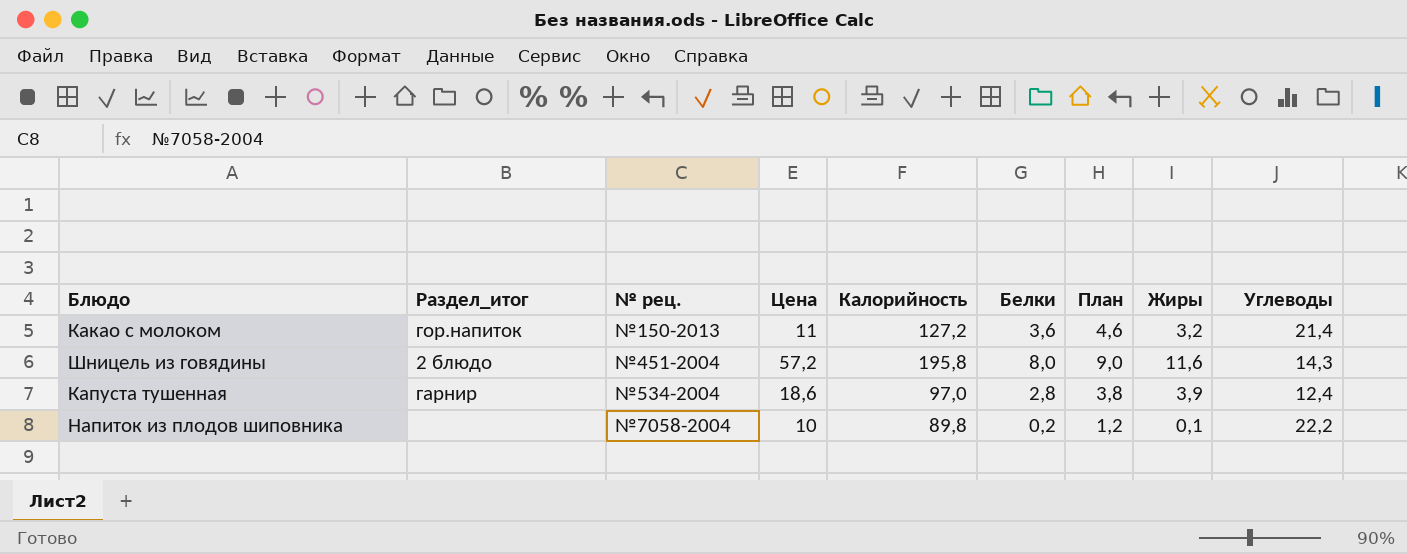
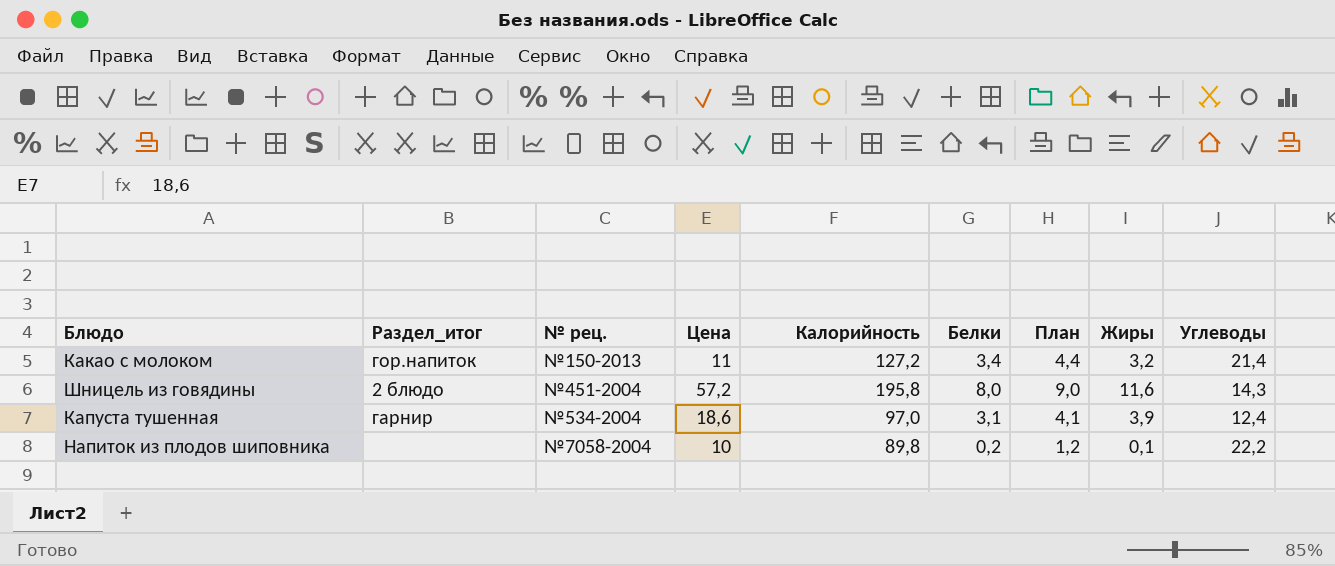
Какао с молоком | Белки: 3,6 -> 3,4
Какао с молоком | План: 4,6 -> 4,4
Капуста тушенная | Белки: 2,8 -> 3,1
Капуста тушенная | План: 3,8 -> 4,1

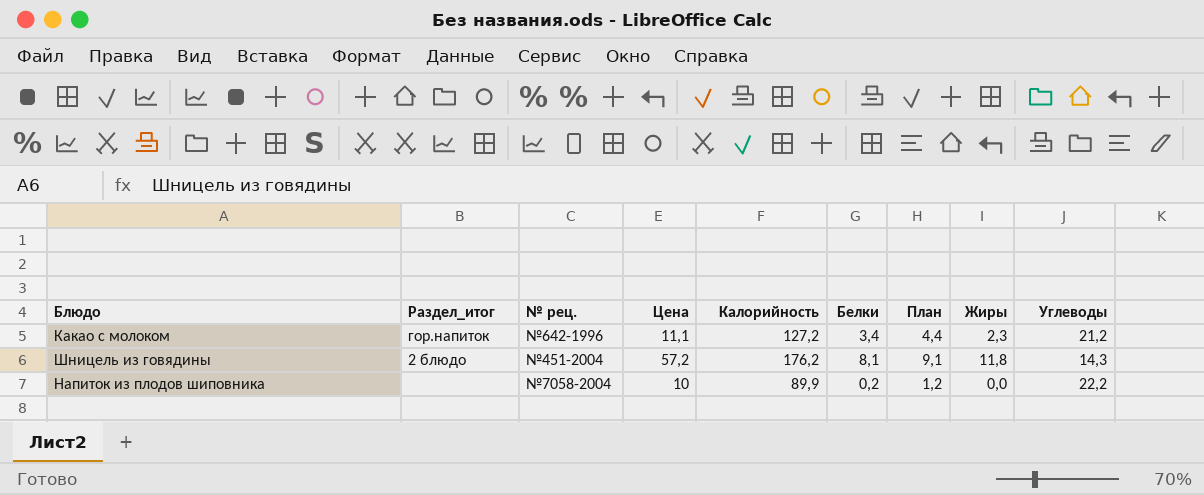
row Капуста тушенная: гарнир | №534-2004 | 18,6 | 97,0 | 3,1 | 4,1 | 3,9 | 12,4 -> none
Какао с молоком | № рец.: №150-2013 -> №642-1996
Какао с молоком | Цена: 11 -> 11,1
Какао с молоком | Жиры: 3,2 -> 2,3
Какао с молоком | Углеводы: 21,4 -> 21,2
Шницель из говядины | Калорийность: 195,8 -> 176,2
Шницель из говядины | Белки: 8,0 -> 8,1
Шницель из говядины | План: 9,0 -> 9,1
Шницель из говядины | Жиры: 11,6 -> 11,8
Напиток из плодов шиповника | Калорийность: 89,8 -> 89,9
Напиток из плодов шиповника | Жиры: 0,1 -> 0,0

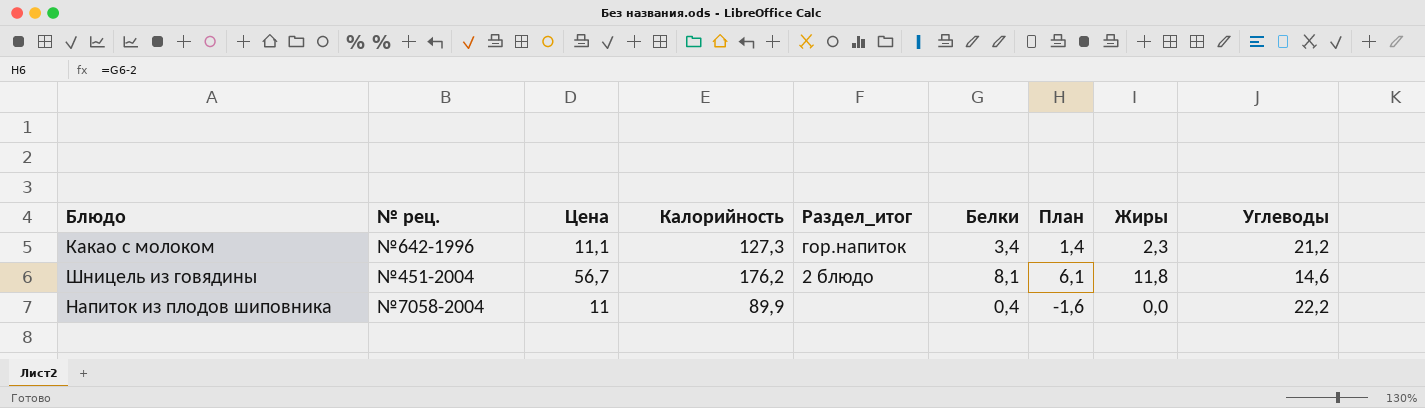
column Раздел_итог | position: 2 -> 5
column План | formula: [Белки] + 1 -> [Белки] - 2
Какао с молоком | Калорийность: 127,2 -> 127,3
Шницель из говядины | Цена: 57,2 -> 56,7
Шницель из говядины | Углеводы: 14,3 -> 14,6
Напиток из плодов шиповника | Цена: 10 -> 11
Напиток из плодов шиповника | Белки: 0,2 -> 0,4

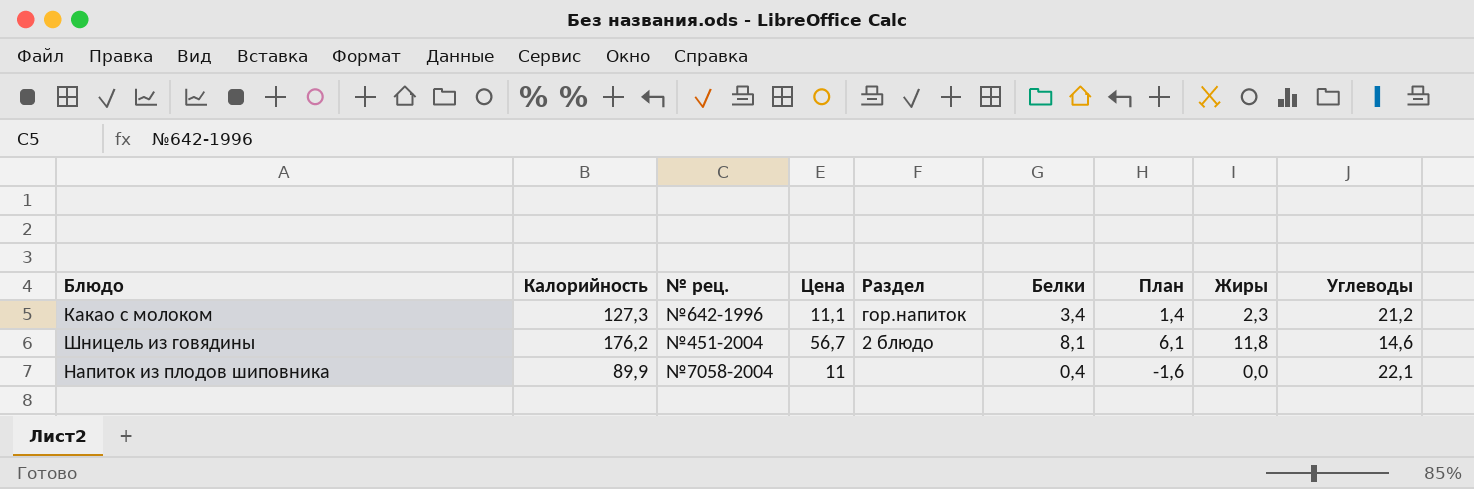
column Калорийность | position: 4 -> 2
column name: Раздел_итог -> Раздел
Напиток из плодов шиповника | Углеводы: 22,2 -> 22,1

